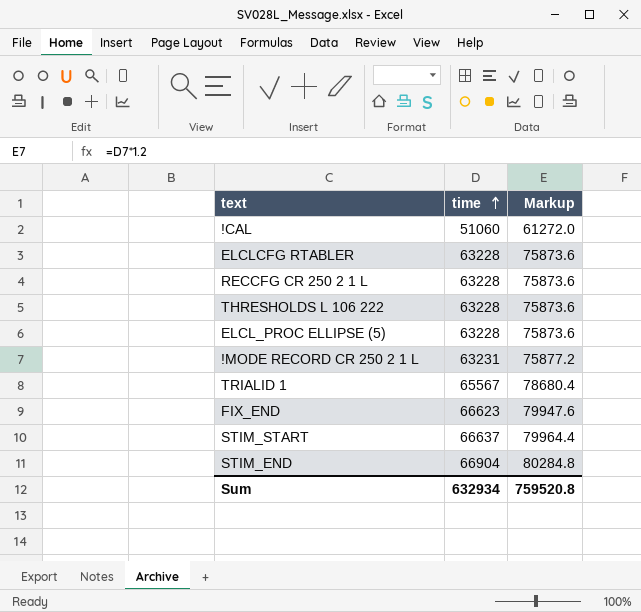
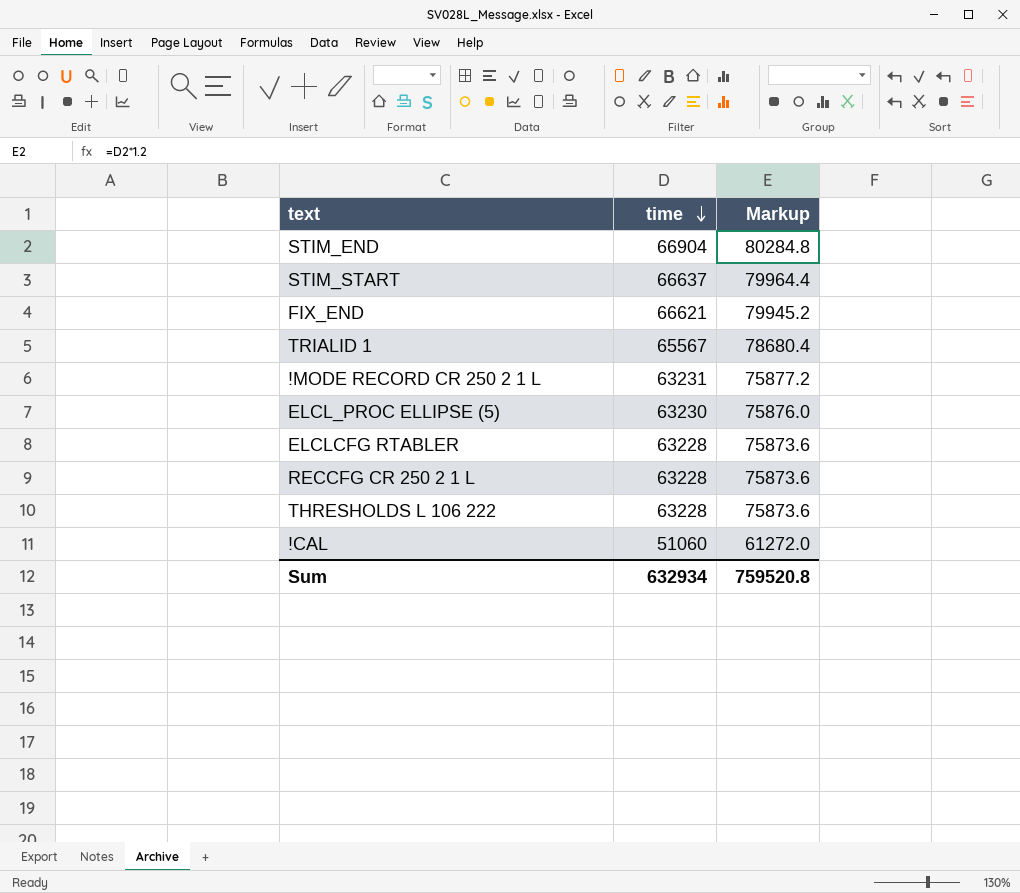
row order: time ascending -> time descending
FIX_END | time: 66623 -> 66621
FIX_END | Markup: 79947.6 -> 79945.2
ELCL_PROC ELLIPSE (5) | time: 63228 -> 63230
ELCL_PROC ELLIPSE (5) | Markup: 75873.6 -> 75876.0

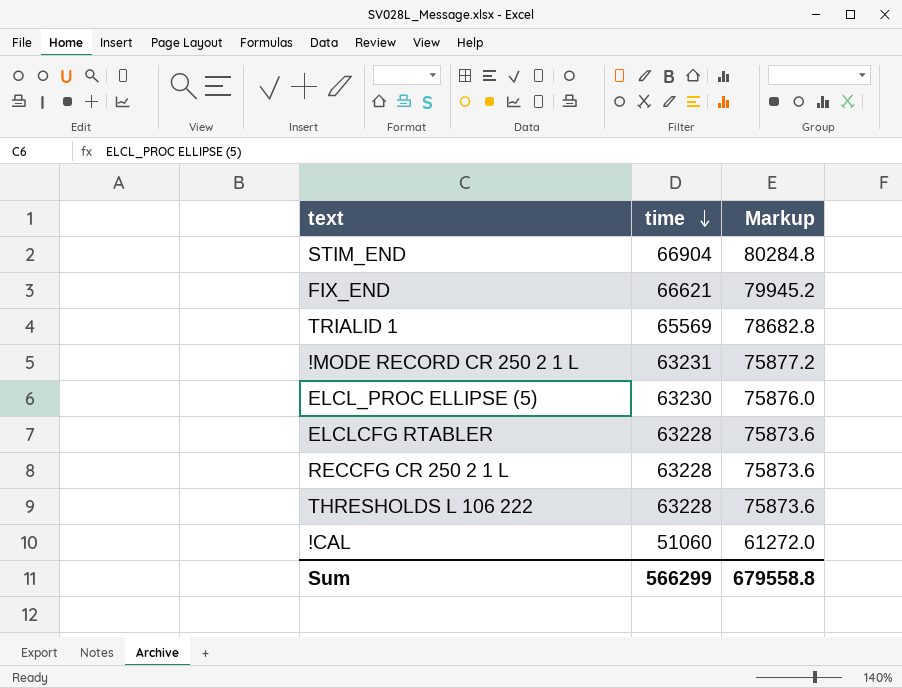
row STIM_START: 66637 | 79964.4 -> none
TRIALID 1 | time: 65567 -> 65569
TRIALID 1 | Markup: 78680.4 -> 78682.8
Sum | time: 632934 -> 566299
Sum | Markup: 759520.8 -> 679558.8

